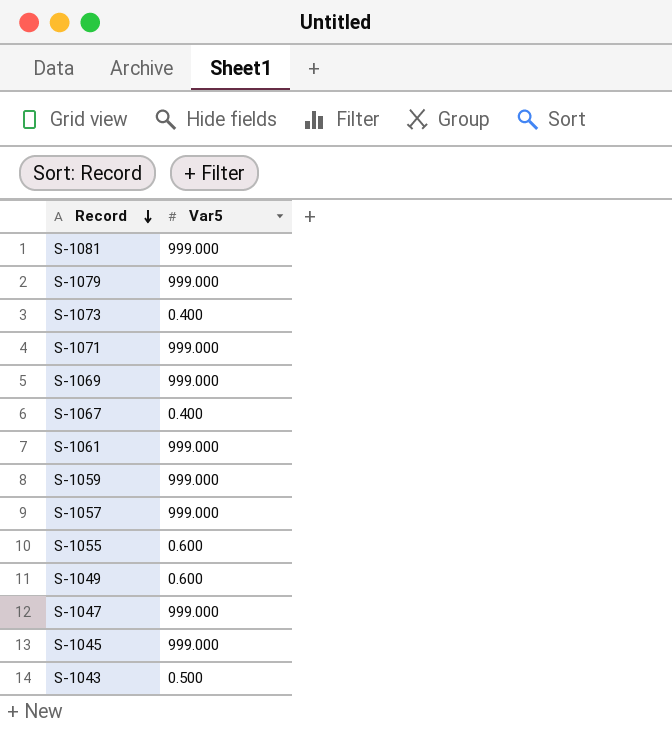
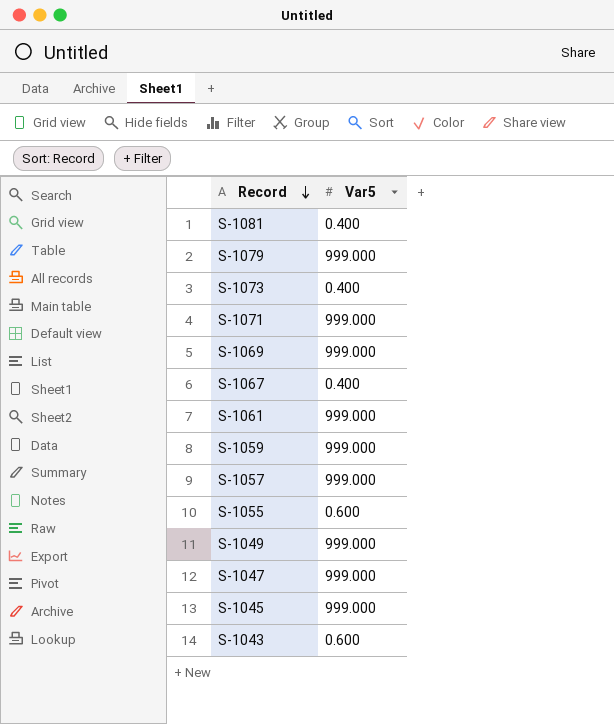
S-1081 | Var5: 999.000 -> 0.400
S-1049 | Var5: 0.600 -> 999.000
S-1043 | Var5: 0.500 -> 0.600

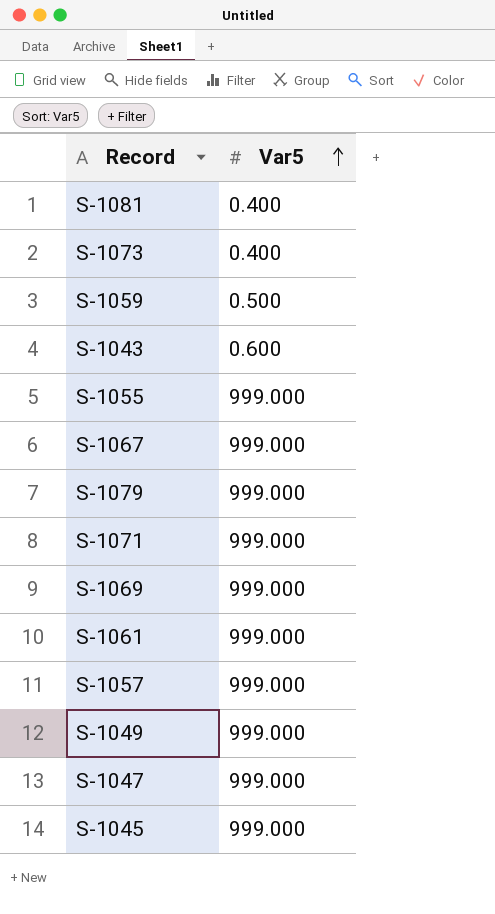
row order: Record descending -> Var5 ascending
S-1059 | Var5: 999.000 -> 0.500
S-1055 | Var5: 0.600 -> 999.000
S-1067 | Var5: 0.400 -> 999.000

